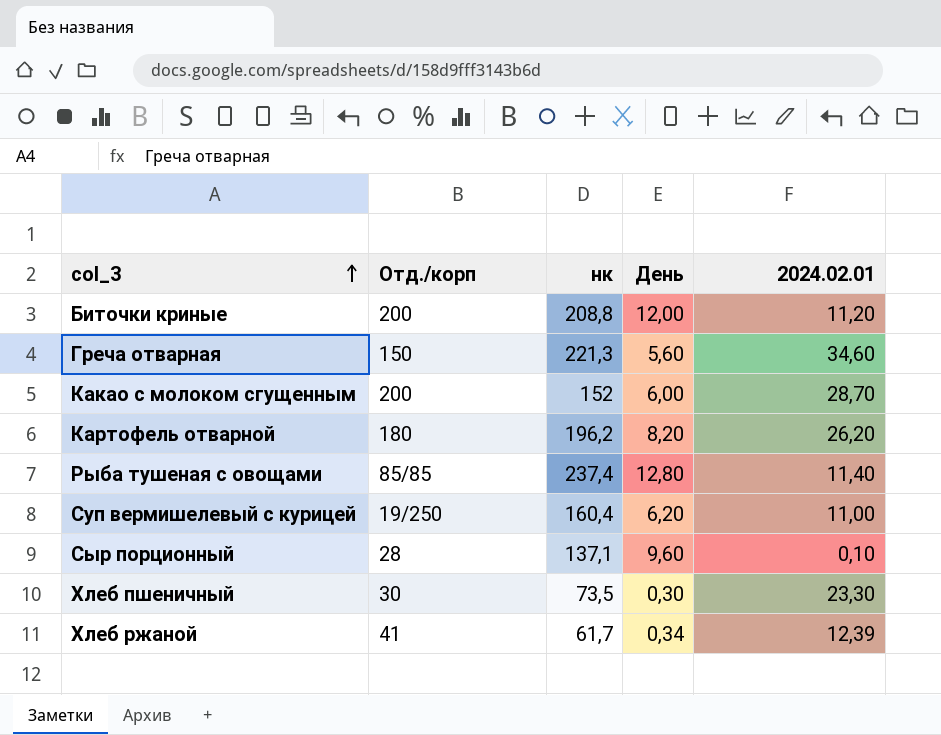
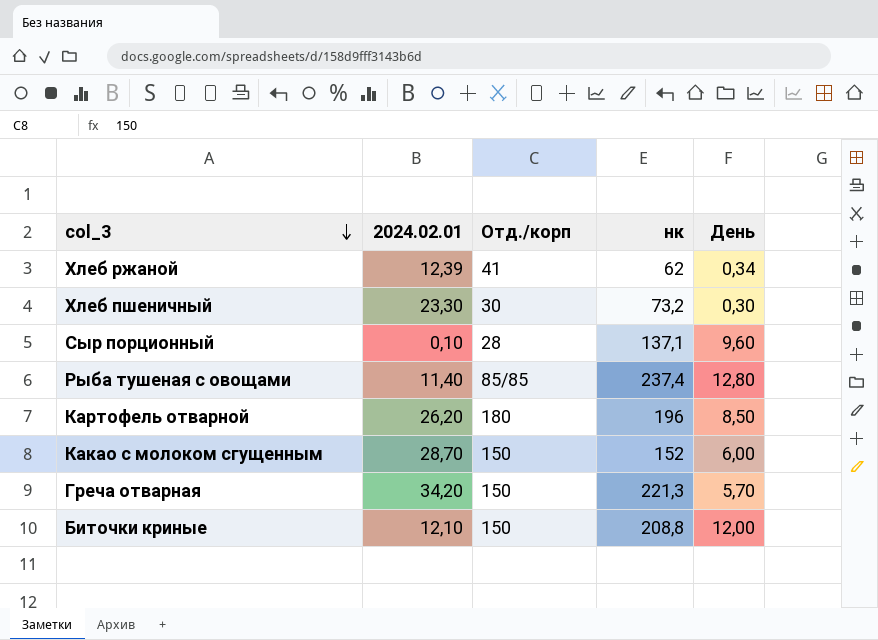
row order: col_3 ascending -> col_3 descending
column 2024.02.01 | position: 5 -> 2
row Суп вермишелевый с курицей: 19/250 | 160,4 | 6,20 | 11,00 -> none
Хлеб ржаной | нк: 61,7 -> 62
Хлеб пшеничный | нк: 73,5 -> 73,2
Картофель отварной | нк: 196,2 -> 196
Картофель отварной | День: 8,20 -> 8,50
Какао с молоком сгущенным | Отд./корп: 200 -> 150
Греча отварная | 2024.02.01: 34,60 -> 34,20
Греча отварная | День: 5,60 -> 5,70
Биточки криные | 2024.02.01: 11,20 -> 12,10
Биточки криные | Отд./корп: 200 -> 150

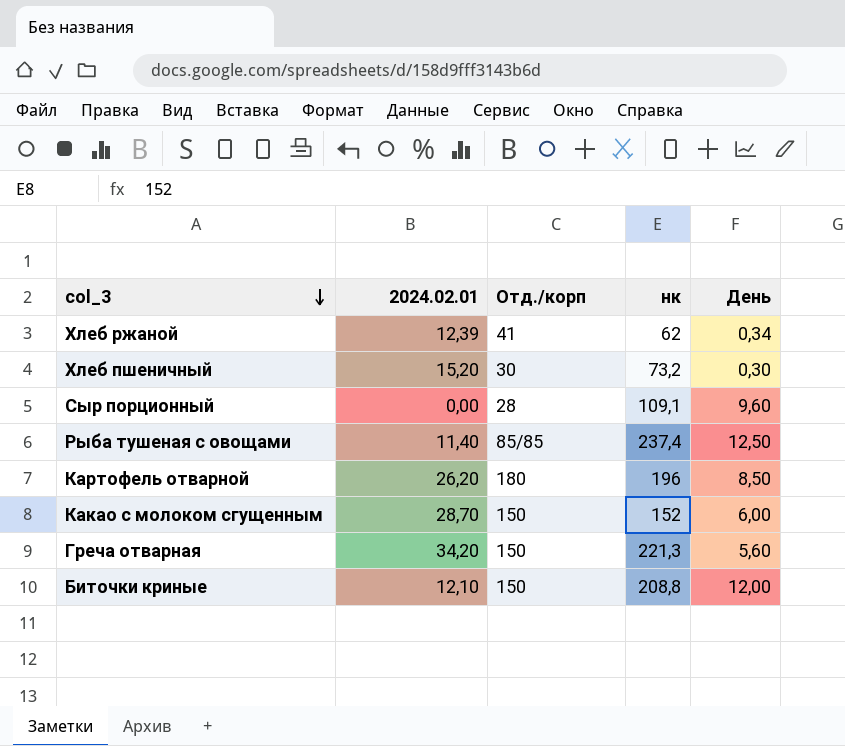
Хлеб пшеничный | 2024.02.01: 23,30 -> 15,20
Сыр порционный | 2024.02.01: 0,10 -> 0,00
Сыр порционный | нк: 137,1 -> 109,1
Рыба тушеная с овощами | День: 12,80 -> 12,50
Греча отварная | День: 5,70 -> 5,60

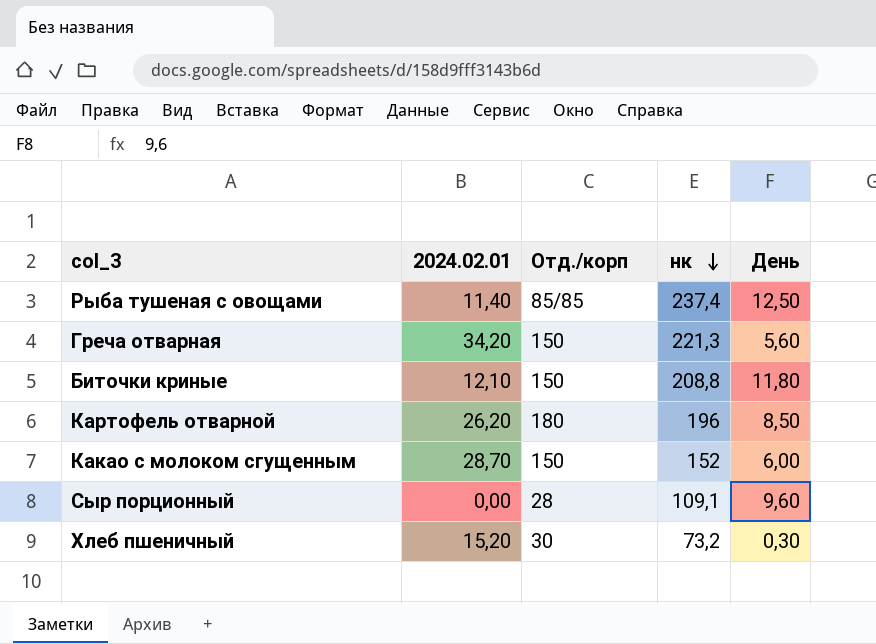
row order: col_3 descending -> нк descending
row Хлеб ржаной: 12,39 | 41 | 62 | 0,34 -> none
Биточки криные | День: 12,00 -> 11,80

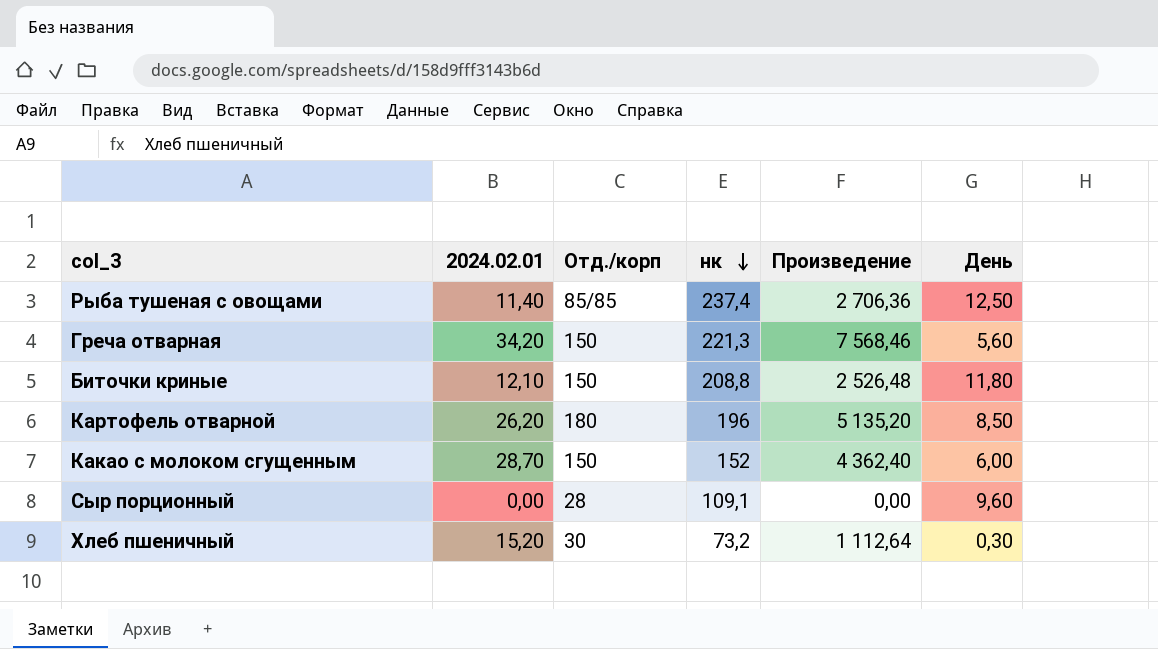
column Произведение | formula: none -> [2024.02.01] * [нк]

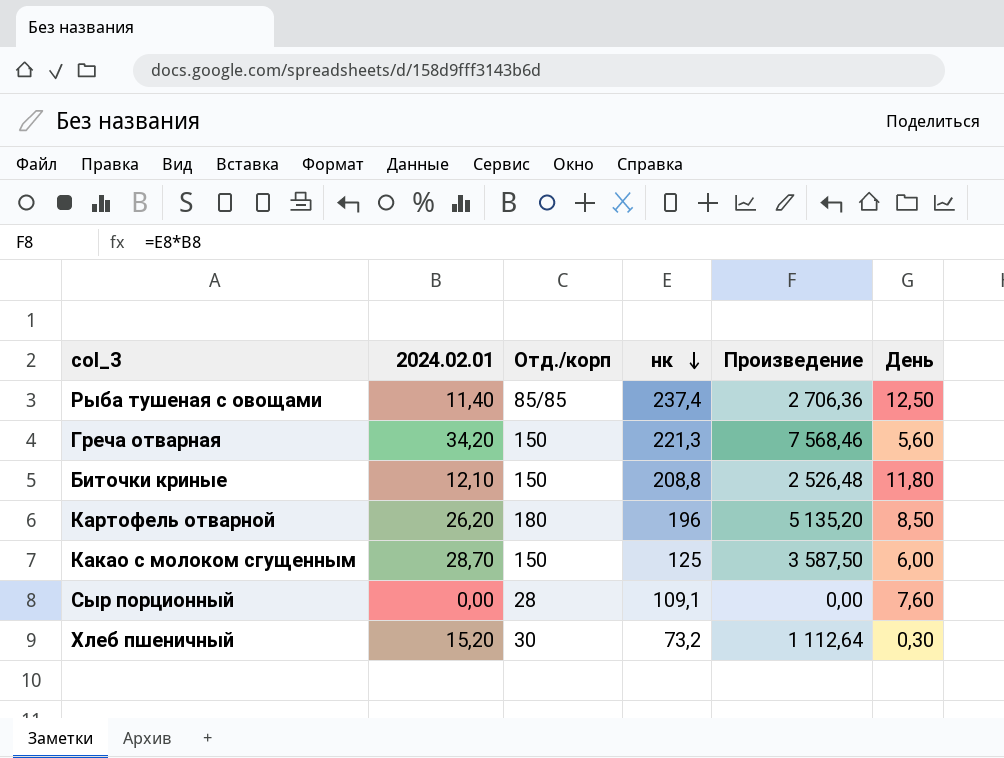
Какао с молоком сгущенным | нк: 152 -> 125
Какао с молоком сгущенным | Произведение: 4 362,40 -> 3 587,50
Сыр порционный | День: 9,60 -> 7,60

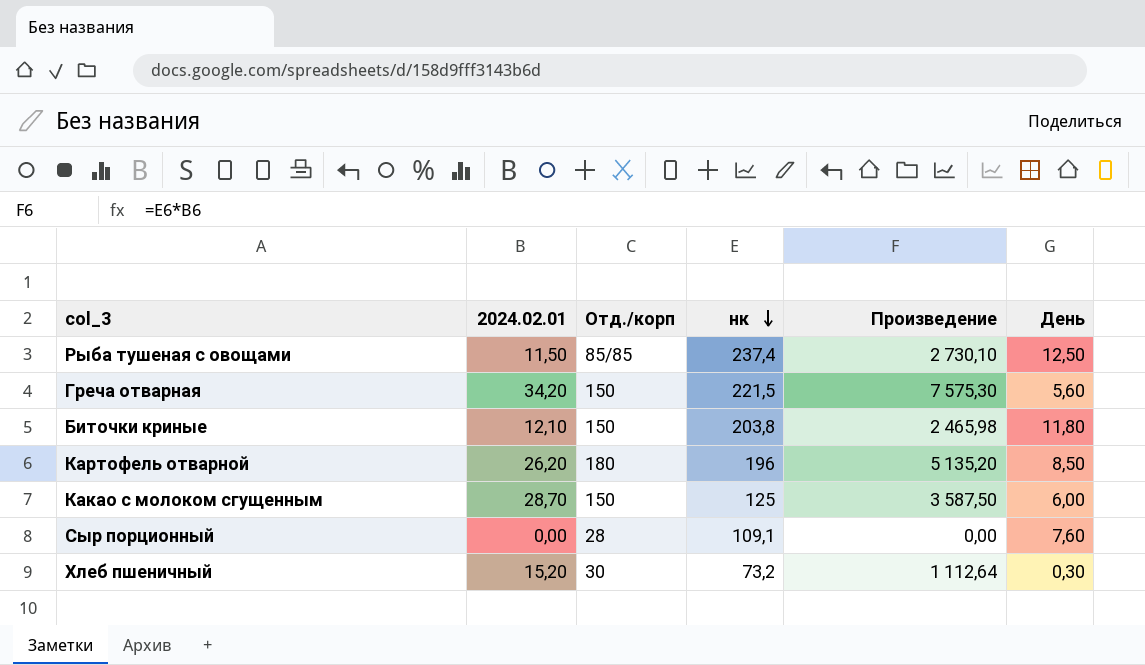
Рыба тушеная с овощами | 2024.02.01: 11,40 -> 11,50
Рыба тушеная с овощами | Произведение: 2 706,36 -> 2 730,10
Греча отварная | нк: 221,3 -> 221,5
Греча отварная | Произведение: 7 568,46 -> 7 575,30
Биточки криные | нк: 208,8 -> 203,8
Биточки криные | Произведение: 2 526,48 -> 2 465,98

